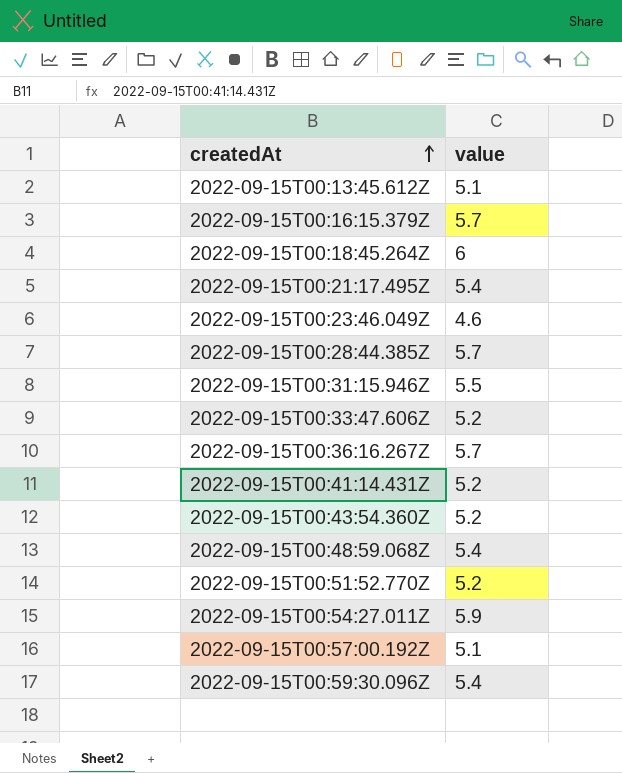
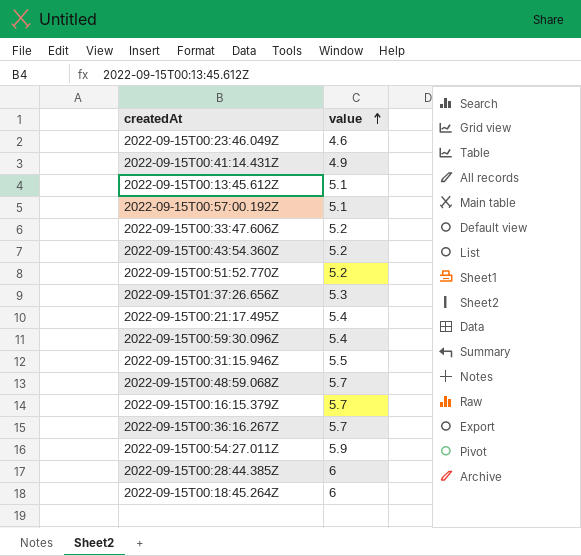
row order: createdAt ascending -> value ascending
2022-09-15T00:41:14.431Z | value: 5.2 -> 4.9
row 2022-09-15T01:37:26.656Z: none -> 5.3
2022-09-15T00:48:59.068Z | value: 5.4 -> 5.7
2022-09-15T00:28:44.385Z | value: 5.7 -> 6

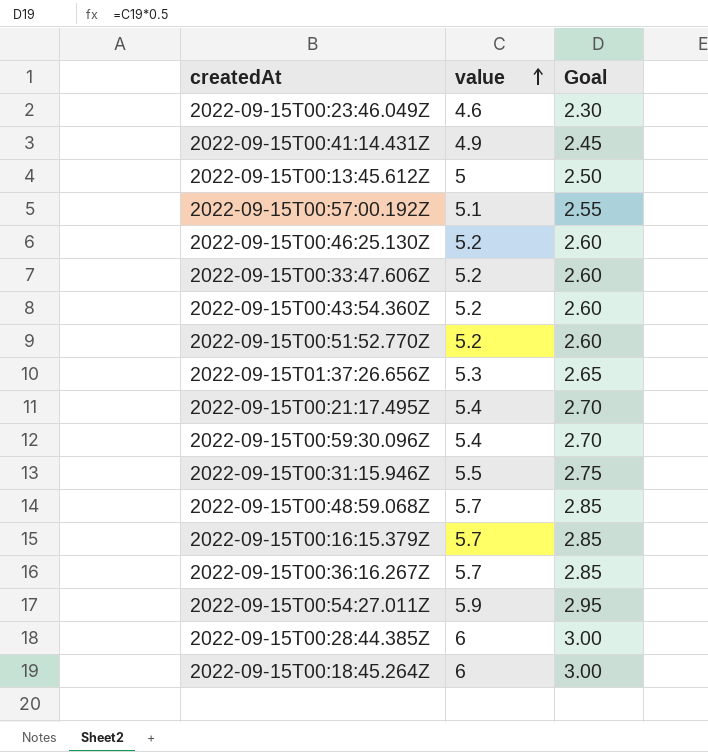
column Goal | formula: none -> [value] * 0.5
2022-09-15T00:13:45.612Z | value: 5.1 -> 5
row 2022-09-15T00:46:25.130Z: none -> 5.2 | 2.60

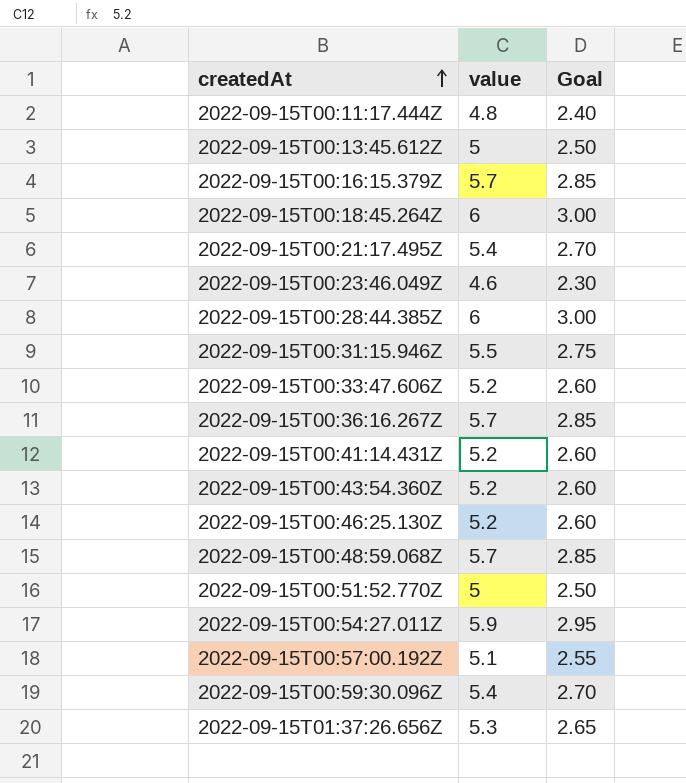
row order: value ascending -> createdAt ascending
row 2022-09-15T00:11:17.444Z: none -> 4.8 | 2.40
2022-09-15T00:41:14.431Z | value: 4.9 -> 5.2
2022-09-15T00:41:14.431Z | Goal: 2.45 -> 2.60
2022-09-15T00:51:52.770Z | value: 5.2 -> 5
2022-09-15T00:51:52.770Z | Goal: 2.60 -> 2.50

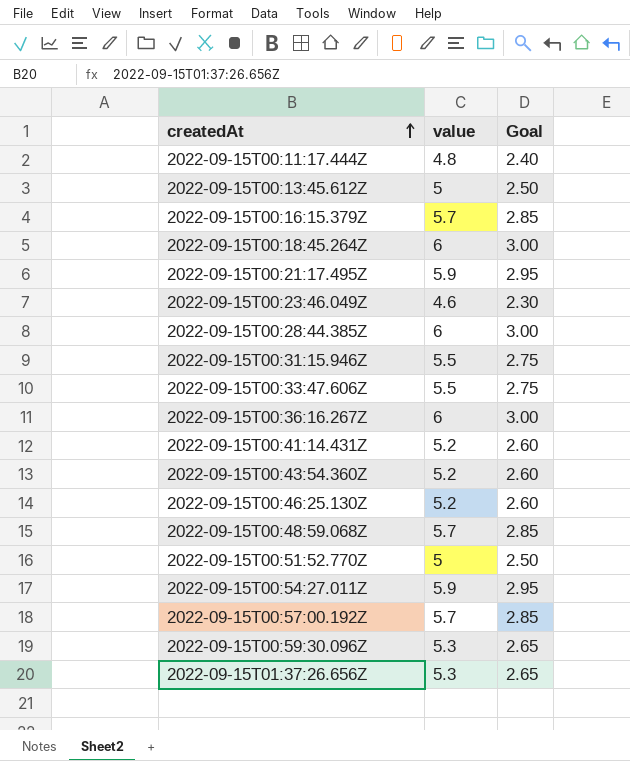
2022-09-15T00:21:17.495Z | value: 5.4 -> 5.9
2022-09-15T00:21:17.495Z | Goal: 2.70 -> 2.95
2022-09-15T00:33:47.606Z | value: 5.2 -> 5.5
2022-09-15T00:33:47.606Z | Goal: 2.60 -> 2.75
2022-09-15T00:36:16.267Z | value: 5.7 -> 6
2022-09-15T00:36:16.267Z | Goal: 2.85 -> 3.00
2022-09-15T00:57:00.192Z | value: 5.1 -> 5.7
2022-09-15T00:57:00.192Z | Goal: 2.55 -> 2.85
2022-09-15T00:59:30.096Z | value: 5.4 -> 5.3
2022-09-15T00:59:30.096Z | Goal: 2.70 -> 2.65

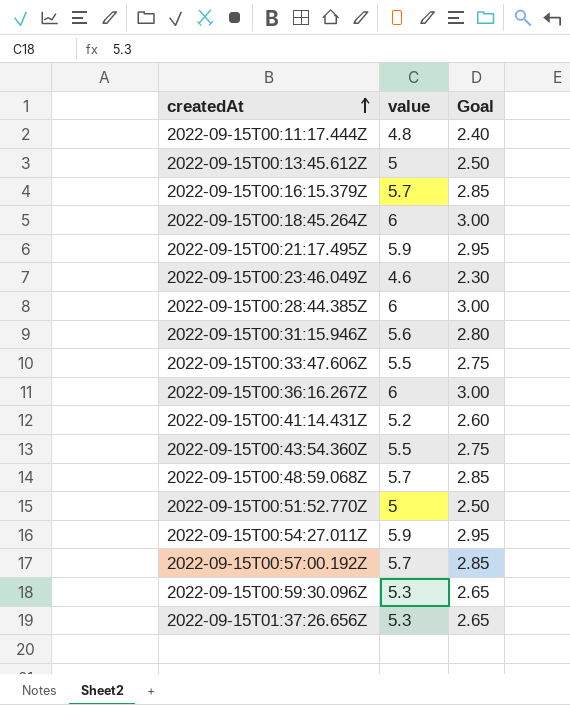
row 2022-09-15T00:46:25.130Z: 5.2 | 2.60 -> none
2022-09-15T00:31:15.946Z | value: 5.5 -> 5.6
2022-09-15T00:31:15.946Z | Goal: 2.75 -> 2.80
2022-09-15T00:43:54.360Z | value: 5.2 -> 5.5
2022-09-15T00:43:54.360Z | Goal: 2.60 -> 2.75

